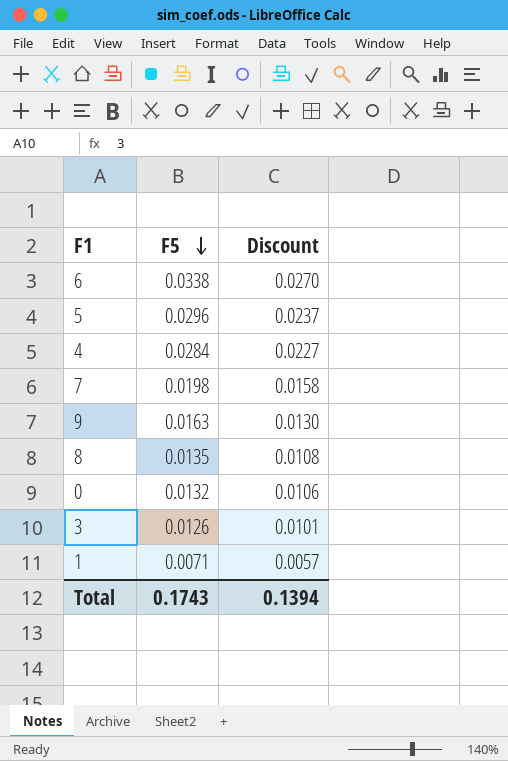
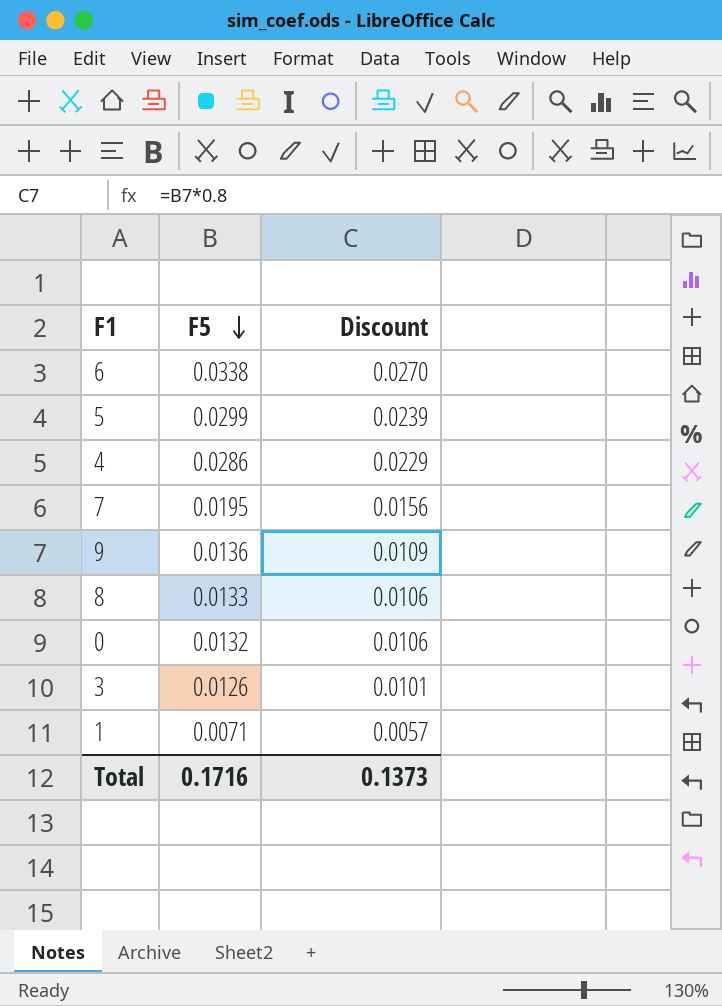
5 | F5: 0.0296 -> 0.0299
5 | Discount: 0.0237 -> 0.0239
4 | F5: 0.0284 -> 0.0286
4 | Discount: 0.0227 -> 0.0229
7 | F5: 0.0198 -> 0.0195
7 | Discount: 0.0158 -> 0.0156
9 | F5: 0.0163 -> 0.0136
9 | Discount: 0.0130 -> 0.0109
8 | F5: 0.0135 -> 0.0133
8 | Discount: 0.0108 -> 0.0106
Total | F5: 0.1743 -> 0.1716
Total | Discount: 0.1394 -> 0.1373

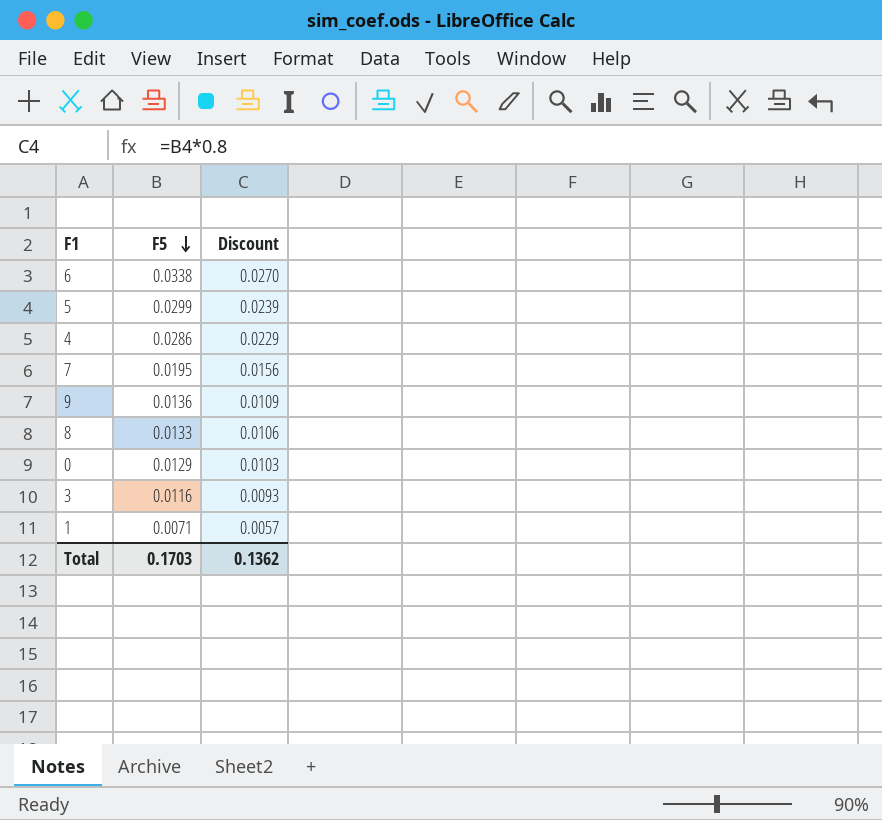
0 | F5: 0.0132 -> 0.0129
0 | Discount: 0.0106 -> 0.0103
3 | F5: 0.0126 -> 0.0116
3 | Discount: 0.0101 -> 0.0093
Total | F5: 0.1716 -> 0.1703
Total | Discount: 0.1373 -> 0.1362

